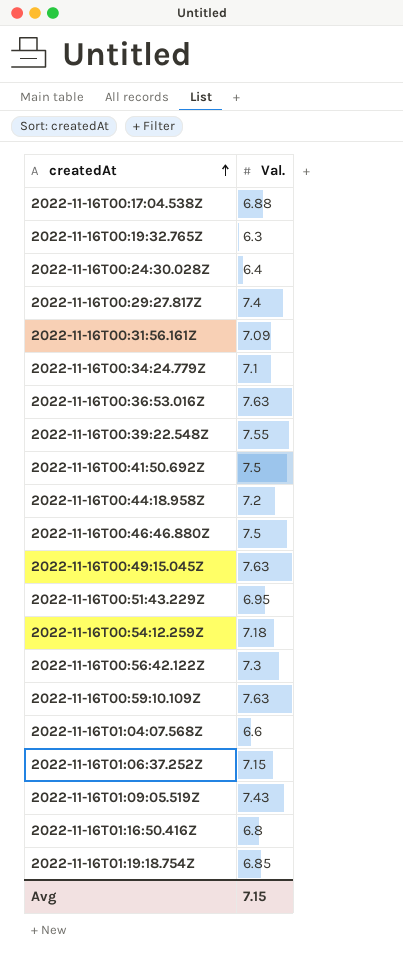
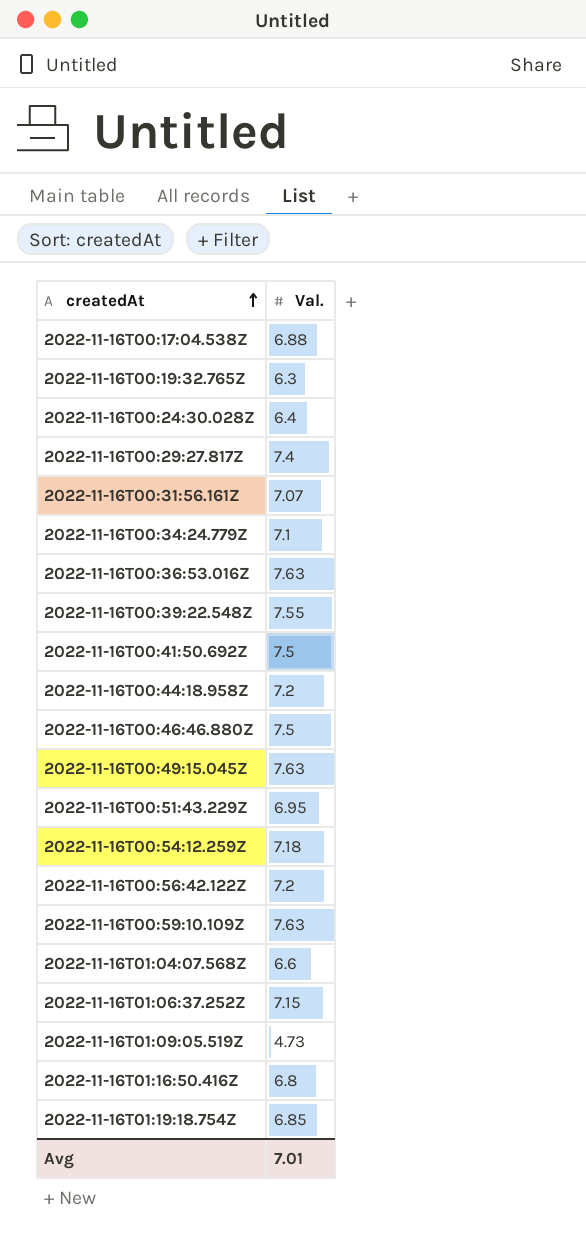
2022-11-16T00:31:56.161Z | Val.: 7.09 -> 7.07
2022-11-16T00:56:42.122Z | Val.: 7.3 -> 7.2
2022-11-16T01:09:05.519Z | Val.: 7.43 -> 4.73
Avg | Val.: 7.15 -> 7.01

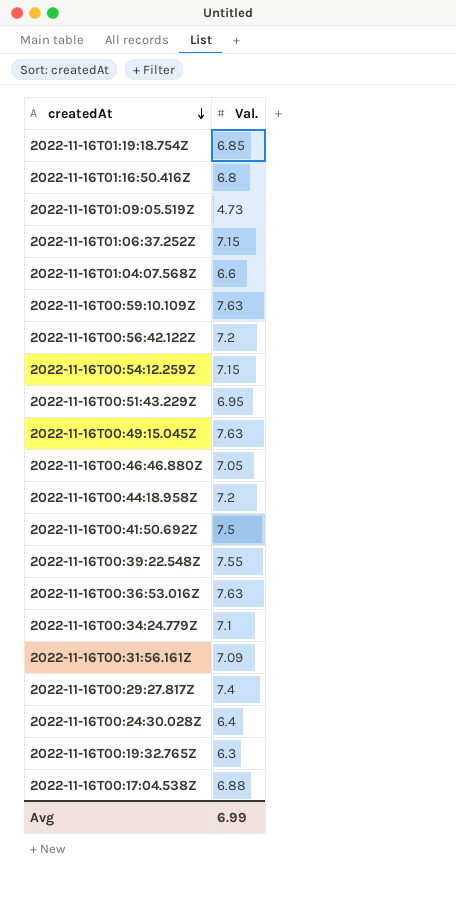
row order: createdAt ascending -> createdAt descending
2022-11-16T00:54:12.259Z | Val.: 7.18 -> 7.15
2022-11-16T00:46:46.880Z | Val.: 7.5 -> 7.05
2022-11-16T00:31:56.161Z | Val.: 7.07 -> 7.09
Avg | Val.: 7.01 -> 6.99

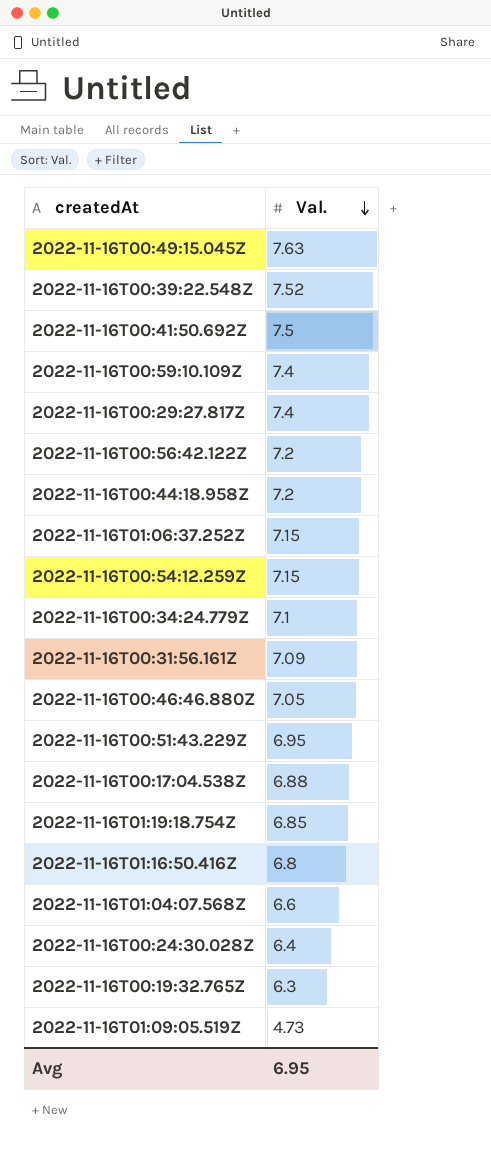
row order: createdAt descending -> Val. descending
row 2022-11-16T00:36:53.016Z: 7.63 -> none
2022-11-16T00:39:22.548Z | Val.: 7.55 -> 7.52
2022-11-16T00:59:10.109Z | Val.: 7.63 -> 7.4
Avg | Val.: 6.99 -> 6.95

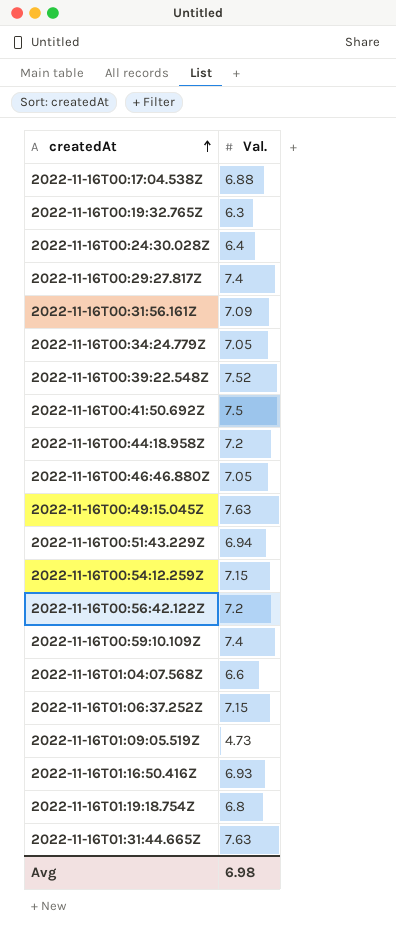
row order: Val. descending -> createdAt ascending
2022-11-16T00:34:24.779Z | Val.: 7.1 -> 7.05
2022-11-16T00:51:43.229Z | Val.: 6.95 -> 6.94
2022-11-16T01:16:50.416Z | Val.: 6.8 -> 6.93
2022-11-16T01:19:18.754Z | Val.: 6.85 -> 6.8
row 2022-11-16T01:31:44.665Z: none -> 7.63
Avg | Val.: 6.95 -> 6.98

